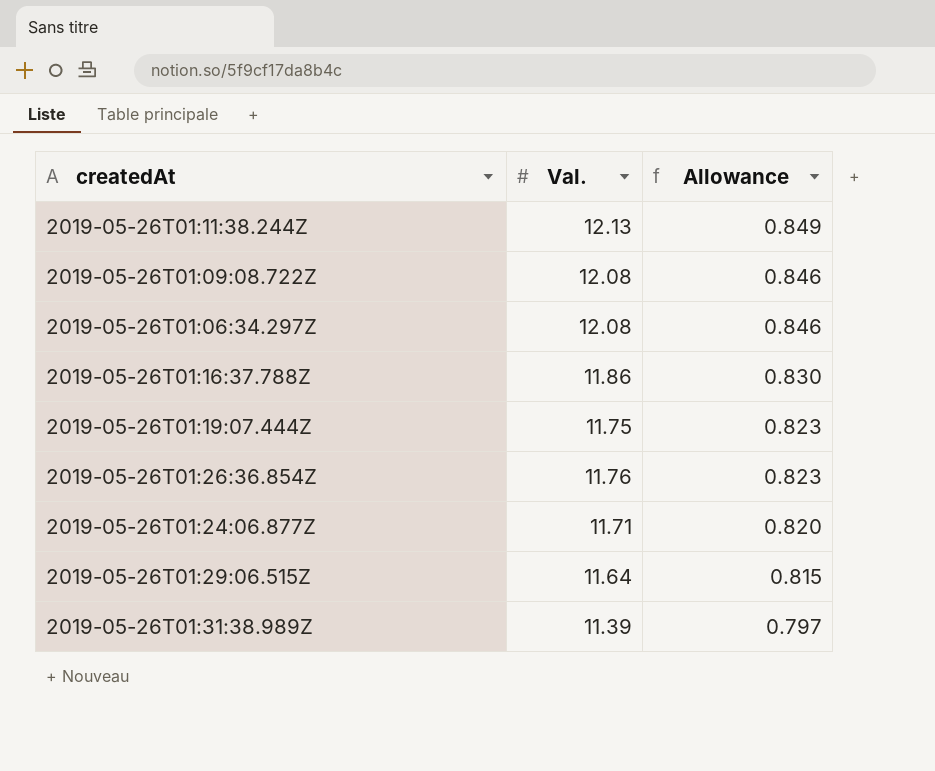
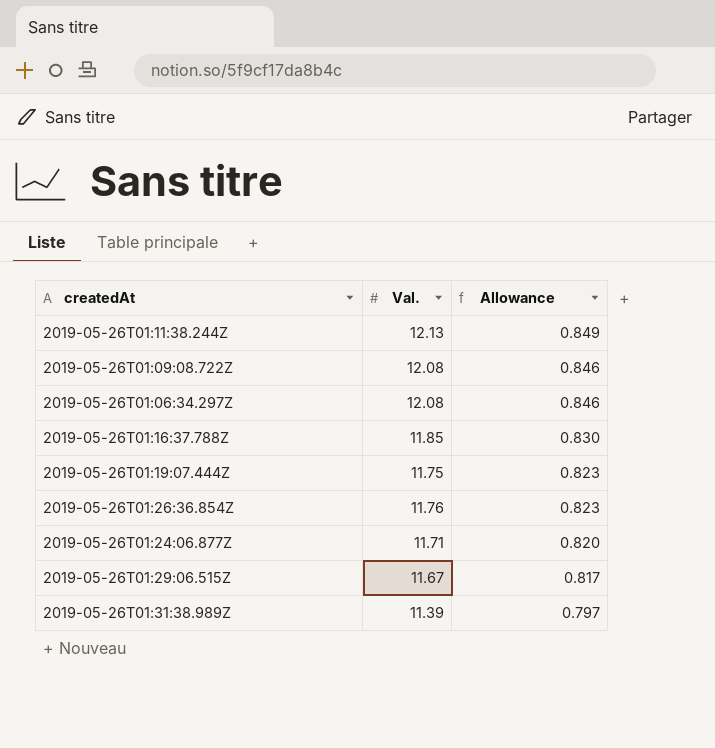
2019-05-26T01:16:37.788Z | Val.: 11.86 -> 11.85
2019-05-26T01:29:06.515Z | Val.: 11.64 -> 11.67
2019-05-26T01:29:06.515Z | Allowance: 0.815 -> 0.817

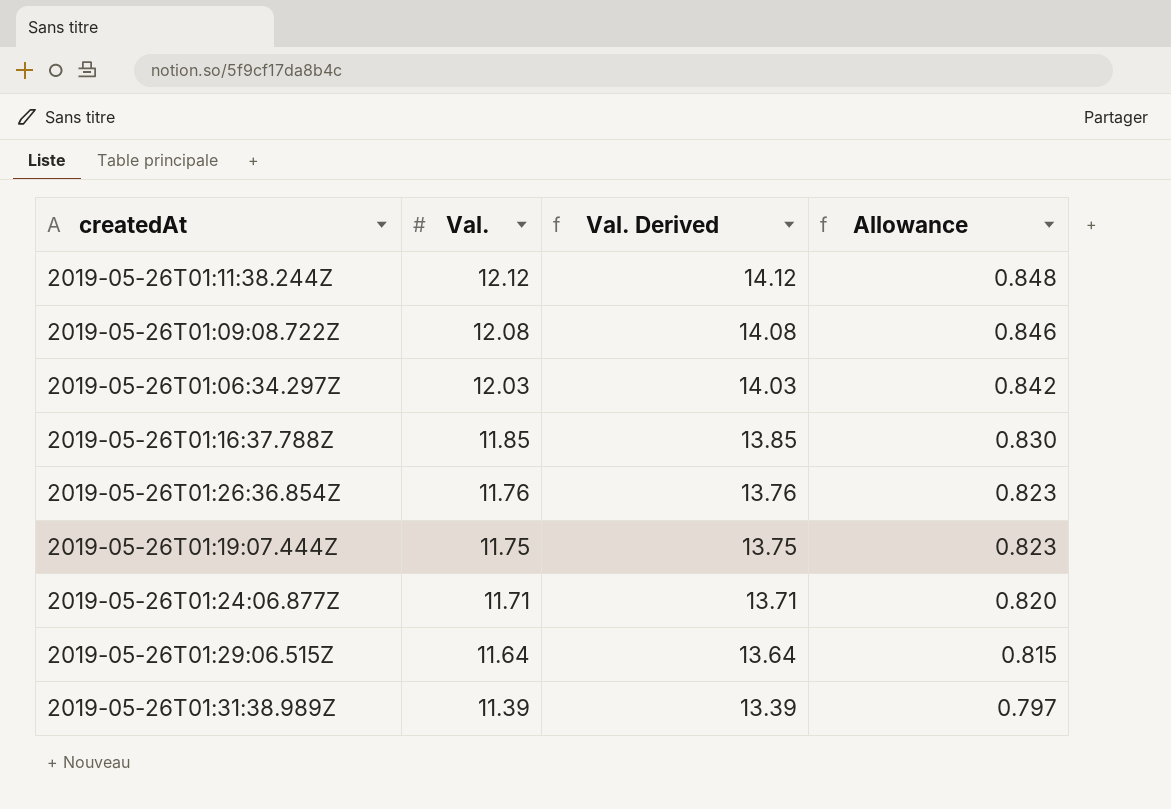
row order: Allowance descending -> Val. descending
column Val. Derived | formula: none -> [Val.] + 2
2019-05-26T01:11:38.244Z | Val.: 12.13 -> 12.12
2019-05-26T01:11:38.244Z | Allowance: 0.849 -> 0.848
2019-05-26T01:06:34.297Z | Val.: 12.08 -> 12.03
2019-05-26T01:06:34.297Z | Allowance: 0.846 -> 0.842
2019-05-26T01:29:06.515Z | Val.: 11.67 -> 11.64
2019-05-26T01:29:06.515Z | Allowance: 0.817 -> 0.815

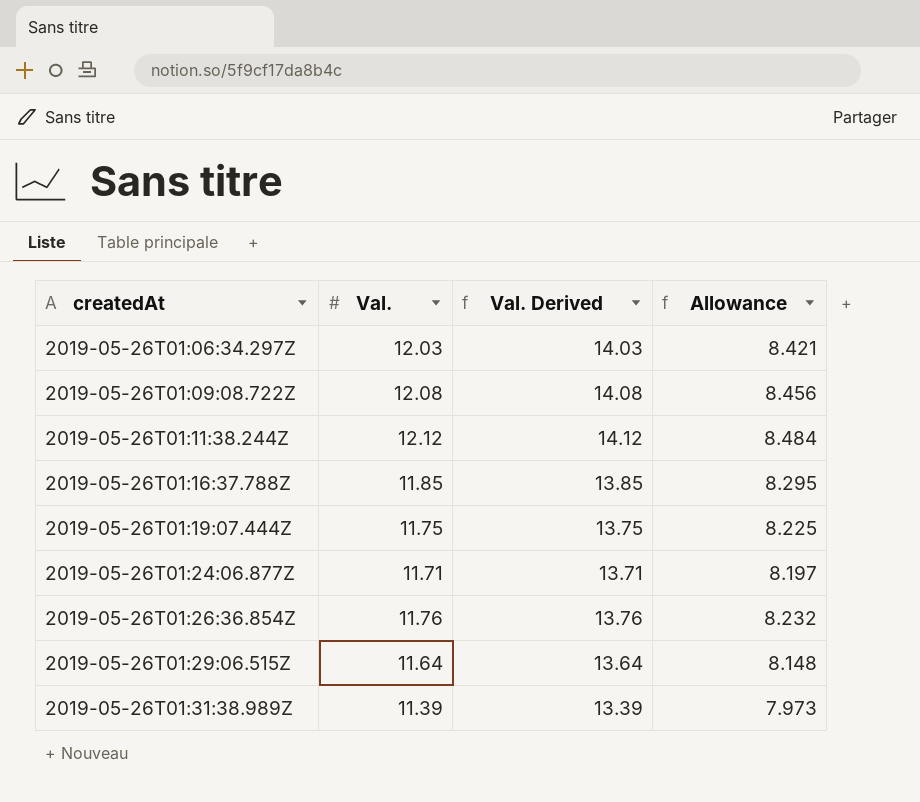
row order: Val. descending -> createdAt ascending
column Allowance | formula: [Val.] * 0.07 -> [Val.] * 0.7

